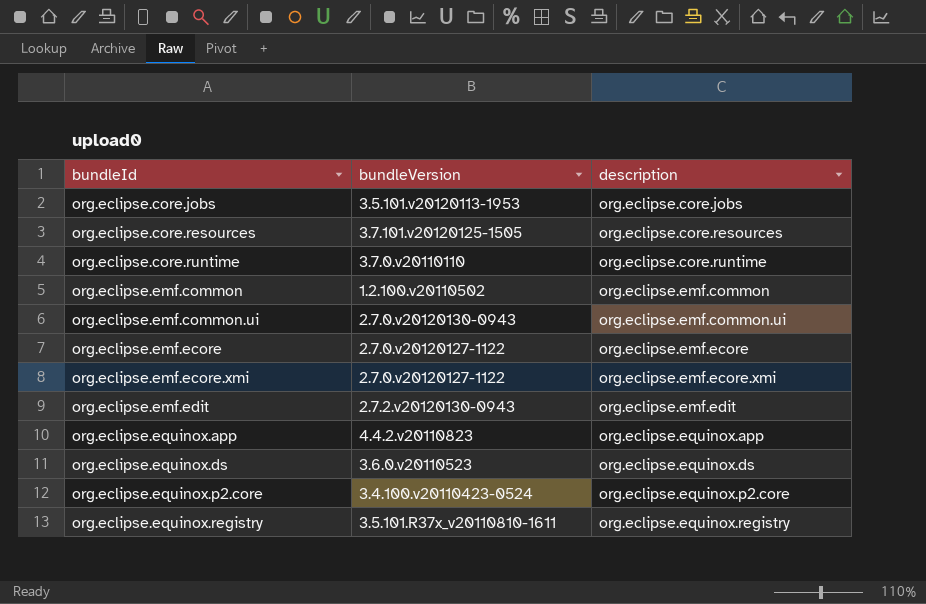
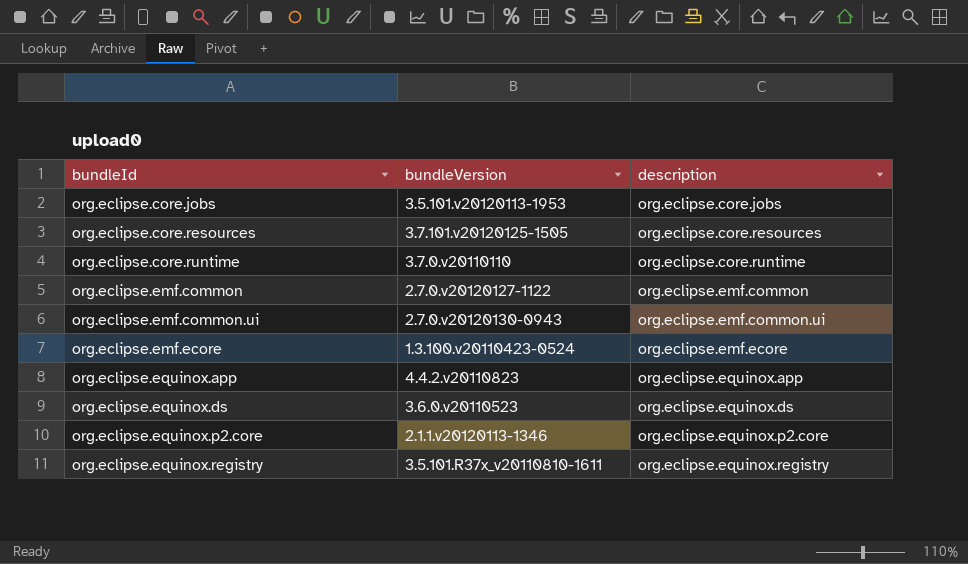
row org.eclipse.emf.ecore.xmi: 2.7.0.v20120127-1122 | org.eclipse.emf.ecore.xmi -> none
row org.eclipse.emf.edit: 2.7.2.v20120130-0943 | org.eclipse.emf.edit -> none
org.eclipse.emf.common | bundleVersion: 1.2.100.v20110502 -> 2.7.0.v20120127-1122
org.eclipse.emf.ecore | bundleVersion: 2.7.0.v20120127-1122 -> 1.3.100.v20110423-0524
org.eclipse.equinox.p2.core | bundleVersion: 3.4.100.v20110423-0524 -> 2.1.1.v20120113-1346

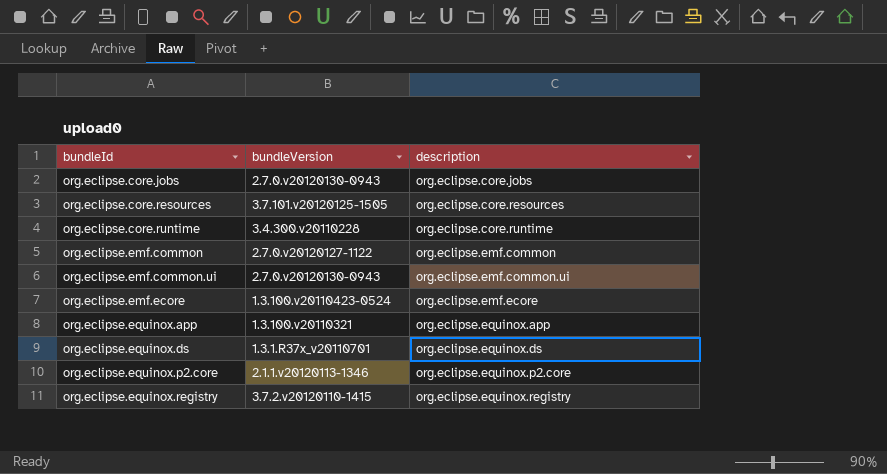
org.eclipse.core.jobs | bundleVersion: 3.5.101.v20120113-1953 -> 2.7.0.v20120130-0943
org.eclipse.core.runtime | bundleVersion: 3.7.0.v20110110 -> 3.4.300.v20110228
org.eclipse.equinox.app | bundleVersion: 4.4.2.v20110823 -> 1.3.100.v20110321
org.eclipse.equinox.ds | bundleVersion: 3.6.0.v20110523 -> 1.3.1.R37x_v20110701
org.eclipse.equinox.registry | bundleVersion: 3.5.101.R37x_v20110810-1611 -> 3.7.2.v20120110-1415

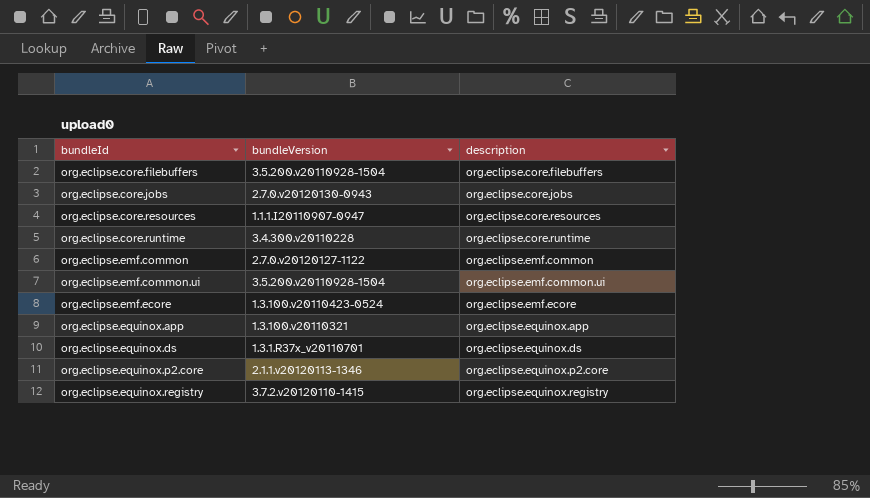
row org.eclipse.core.filebuffers: none -> 3.5.200.v20110928-1504 | org.eclipse.core.filebuffers
org.eclipse.core.resources | bundleVersion: 3.7.101.v20120125-1505 -> 1.1.1.I20110907-0947
org.eclipse.emf.common.ui | bundleVersion: 2.7.0.v20120130-0943 -> 3.5.200.v20110928-1504

